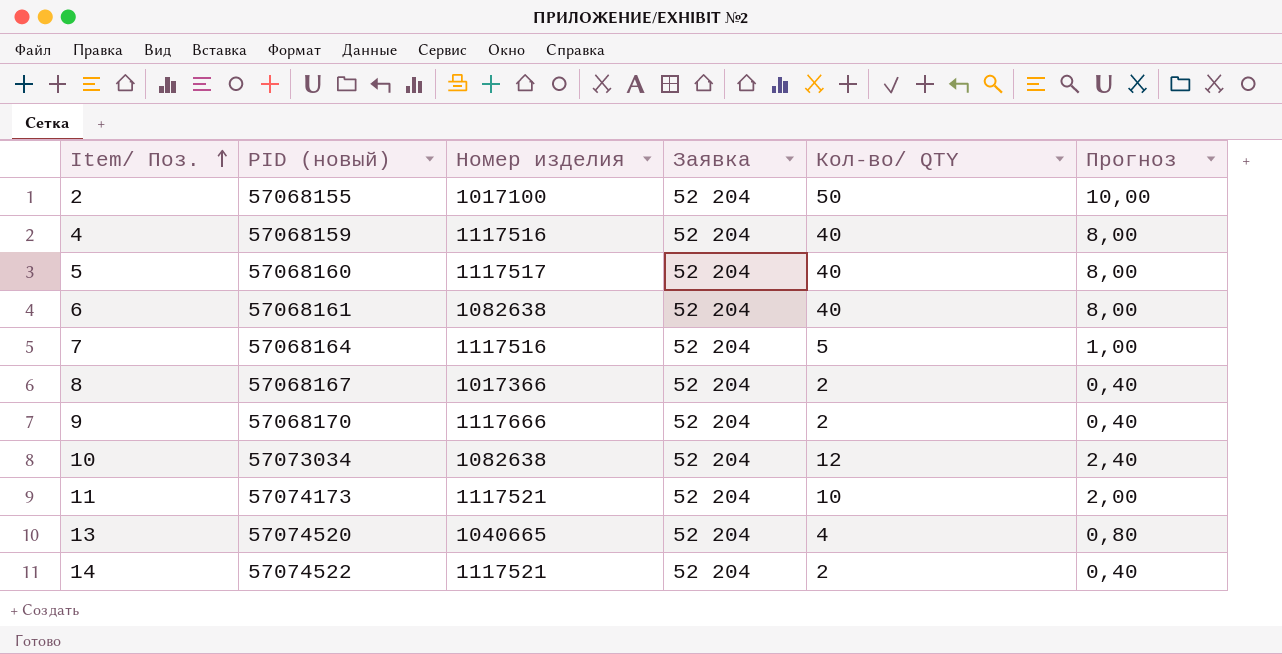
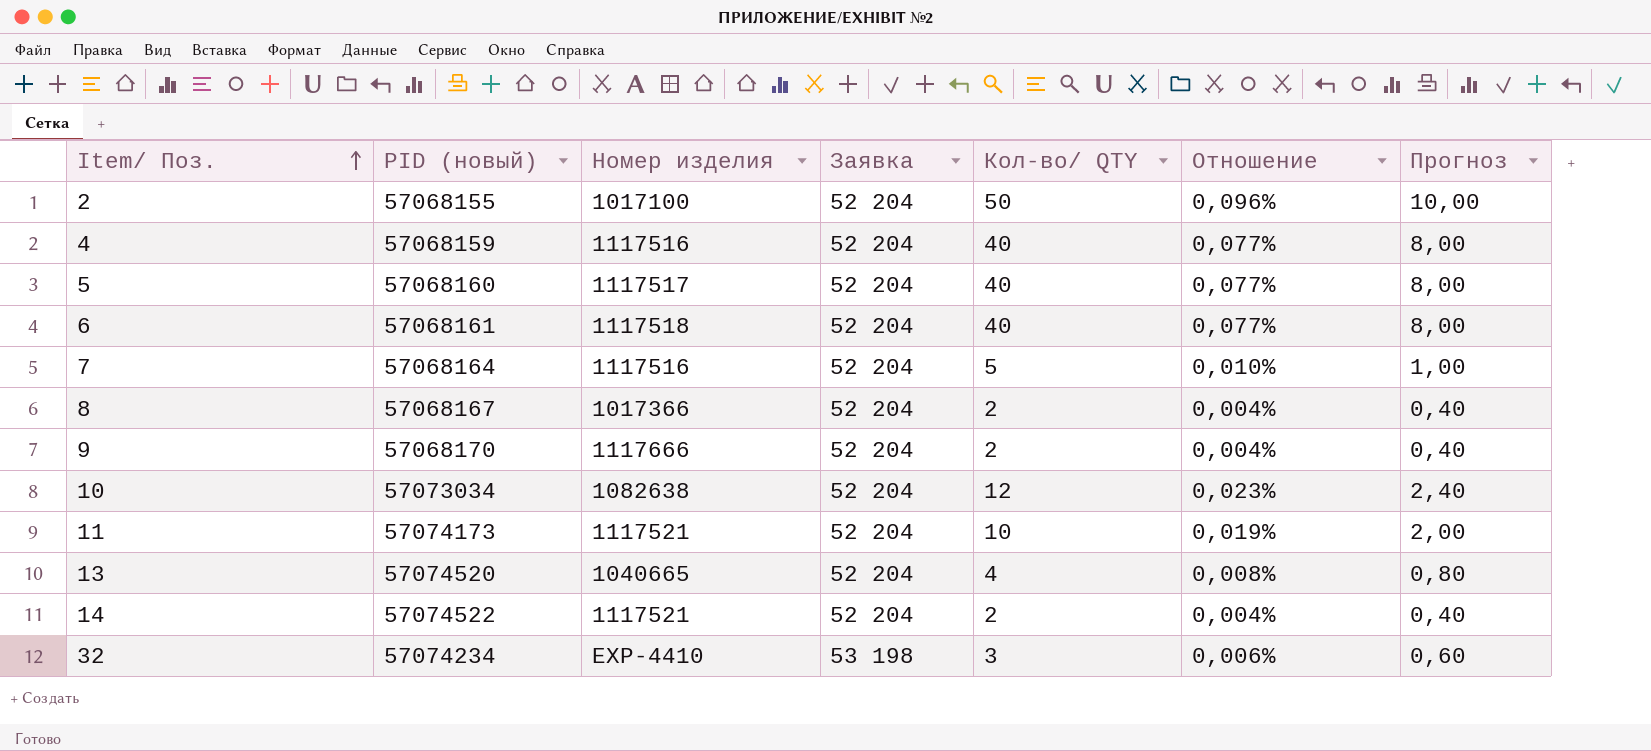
column Отношение | formula: none -> [Кол-во/ QTY] / [Заявка]
6 | Номер изделия: 1082638 -> 1117518
row 32: none -> 57074234 | EXP-4410 | 53 198 | 3 | 0,006% | 0,60

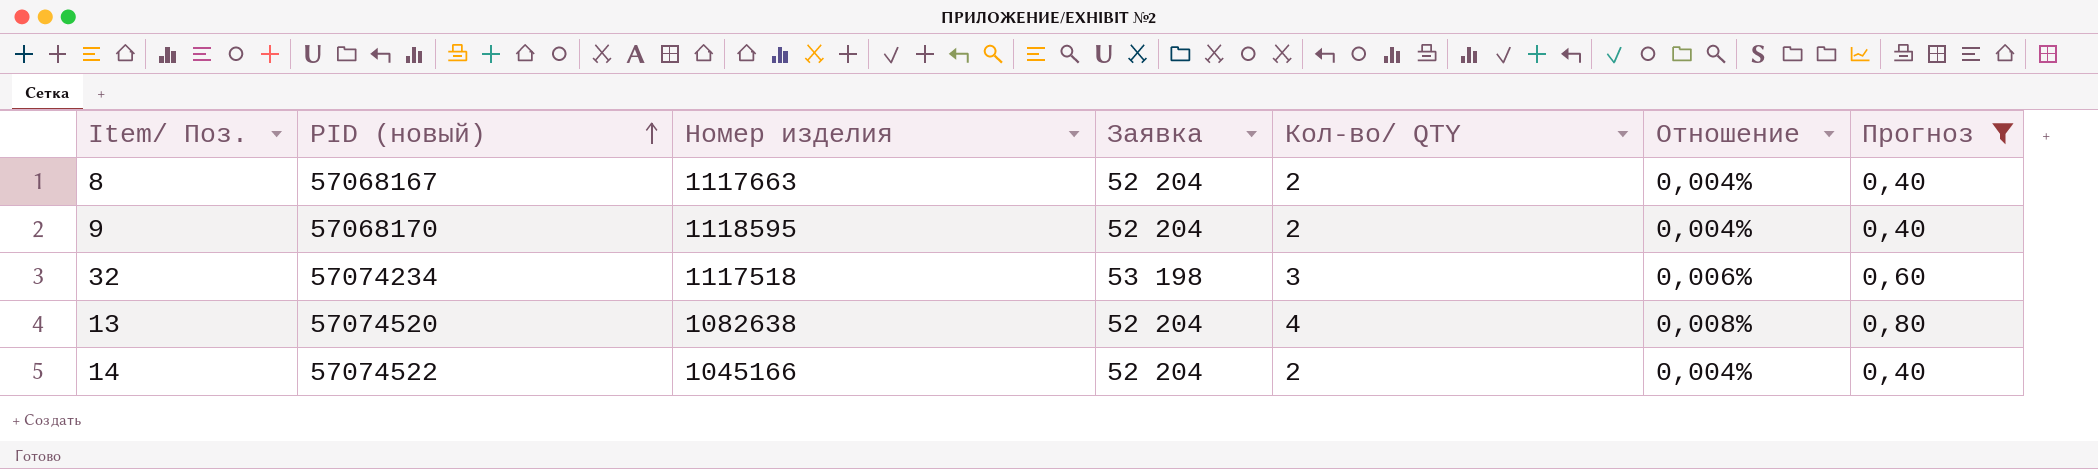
filter: none -> Прогноз <= 0,80
row order: Item/ Поз. ascending -> PID (новый) ascending
8 | Номер изделия: 1017366 -> 1117663
9 | Номер изделия: 1117666 -> 1118595
32 | Номер изделия: EXP-4410 -> 1117518
13 | Номер изделия: 1040665 -> 1082638
14 | Номер изделия: 1117521 -> 1045166

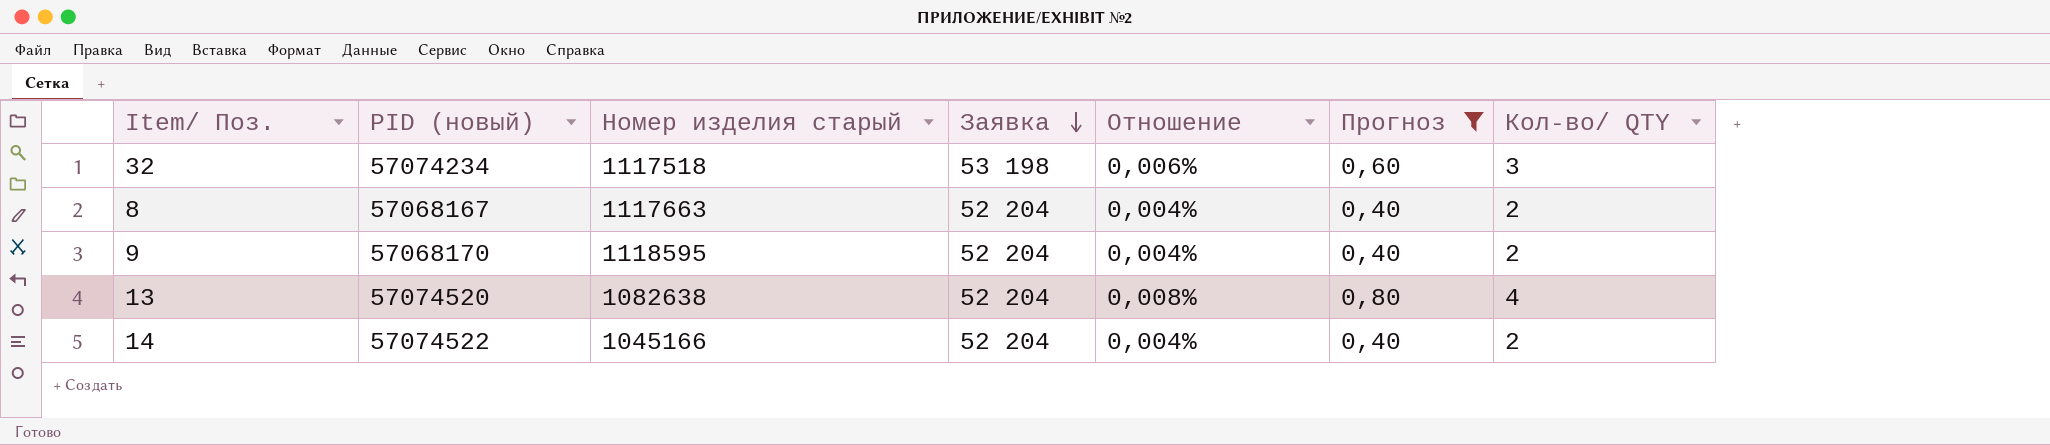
row order: PID (новый) ascending -> Заявка descending
column name: Номер изделия -> Номер изделия старый
column Кол-во/ QTY | position: 5 -> 7

